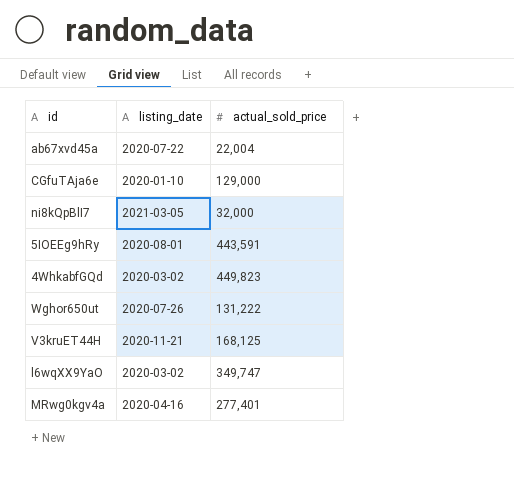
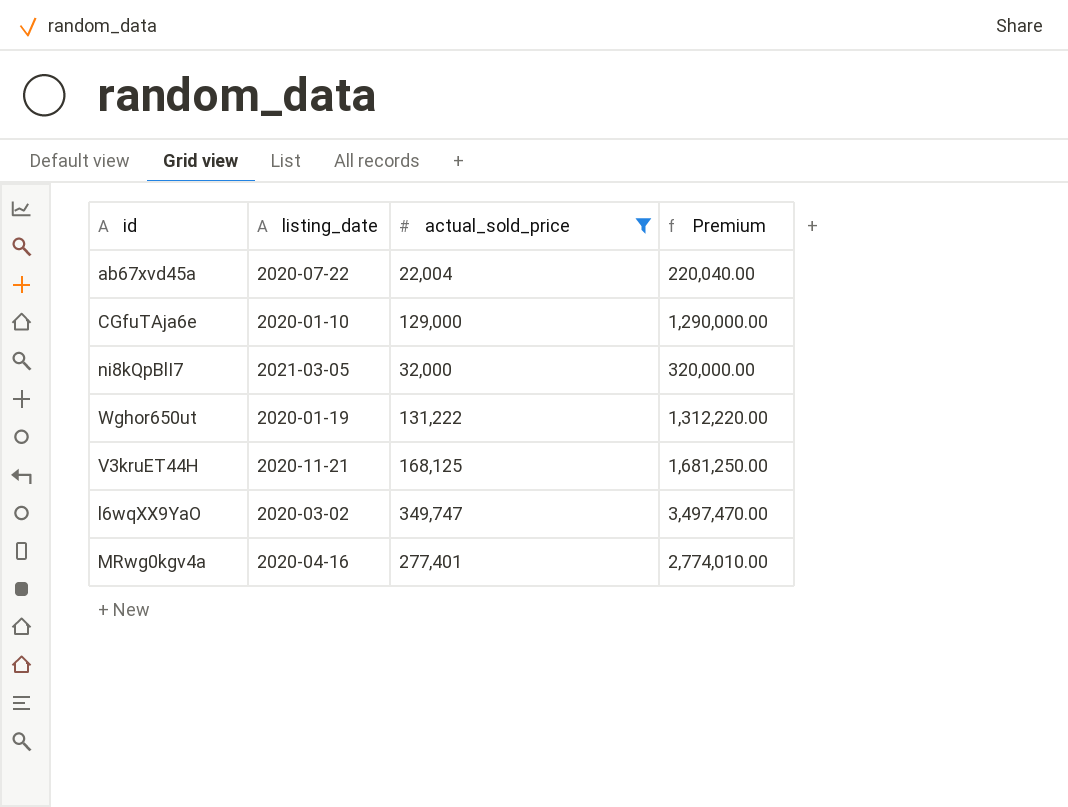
filter: none -> actual_sold_price <= 349,747
column Premium | formula: none -> [actual_sold_price] * 10
Wghor650ut | listing_date: 2020-07-26 -> 2020-01-19

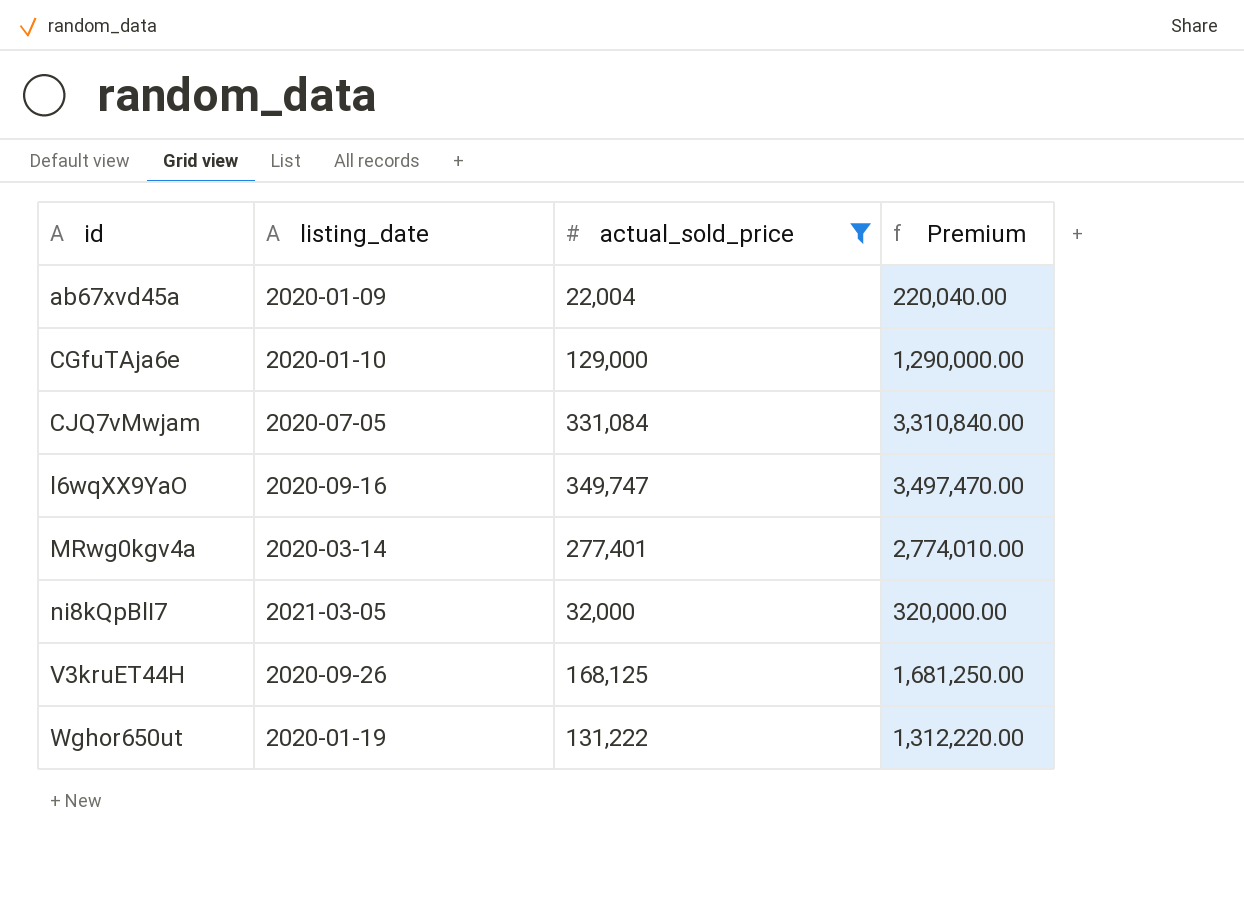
row order: none -> id ascending
ab67xvd45a | listing_date: 2020-07-22 -> 2020-01-09
row CJQ7vMwjam: none -> 2020-07-05 | 331,084 | 3,310,840.00
l6wqXX9YaO | listing_date: 2020-03-02 -> 2020-09-16
MRwg0kgv4a | listing_date: 2020-04-16 -> 2020-03-14
V3kruET44H | listing_date: 2020-11-21 -> 2020-09-26

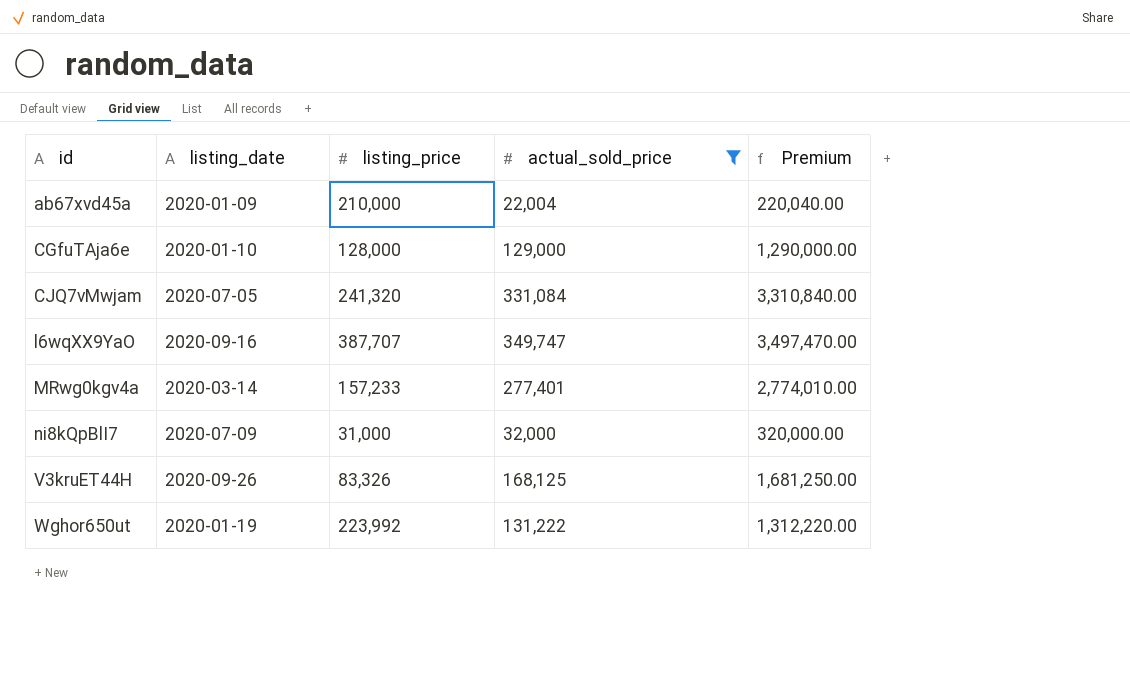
column listing_price | position: none -> 3
ni8kQpBlI7 | listing_date: 2021-03-05 -> 2020-07-09

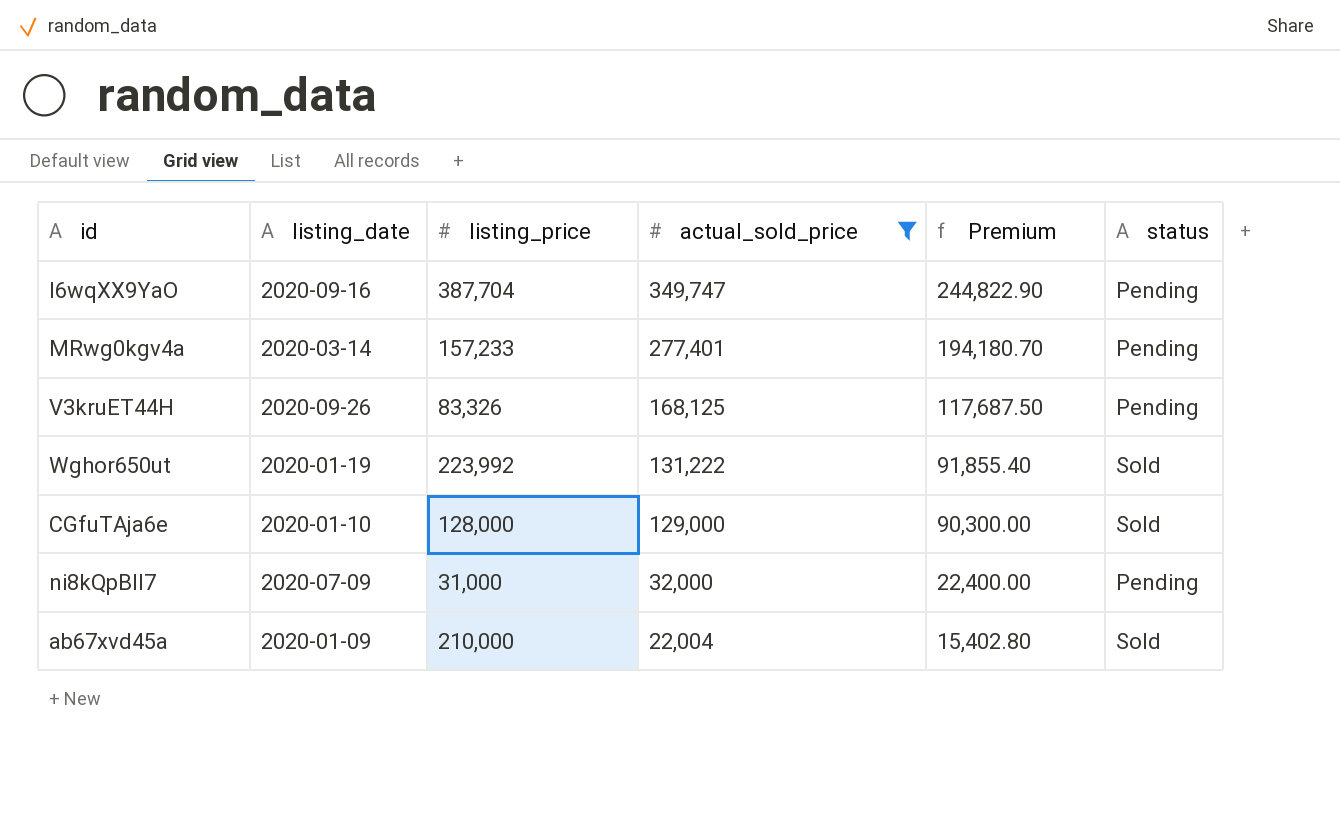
row order: id ascending -> actual_sold_price descending
column Premium | formula: [actual_sold_price] * 10 -> [actual_sold_price] * 0.7
column status | position: none -> 6
row CJQ7vMwjam: 2020-07-05 | 241,320 | 331,084 | 3,310,840.00 -> none
l6wqXX9YaO | listing_price: 387,707 -> 387,704

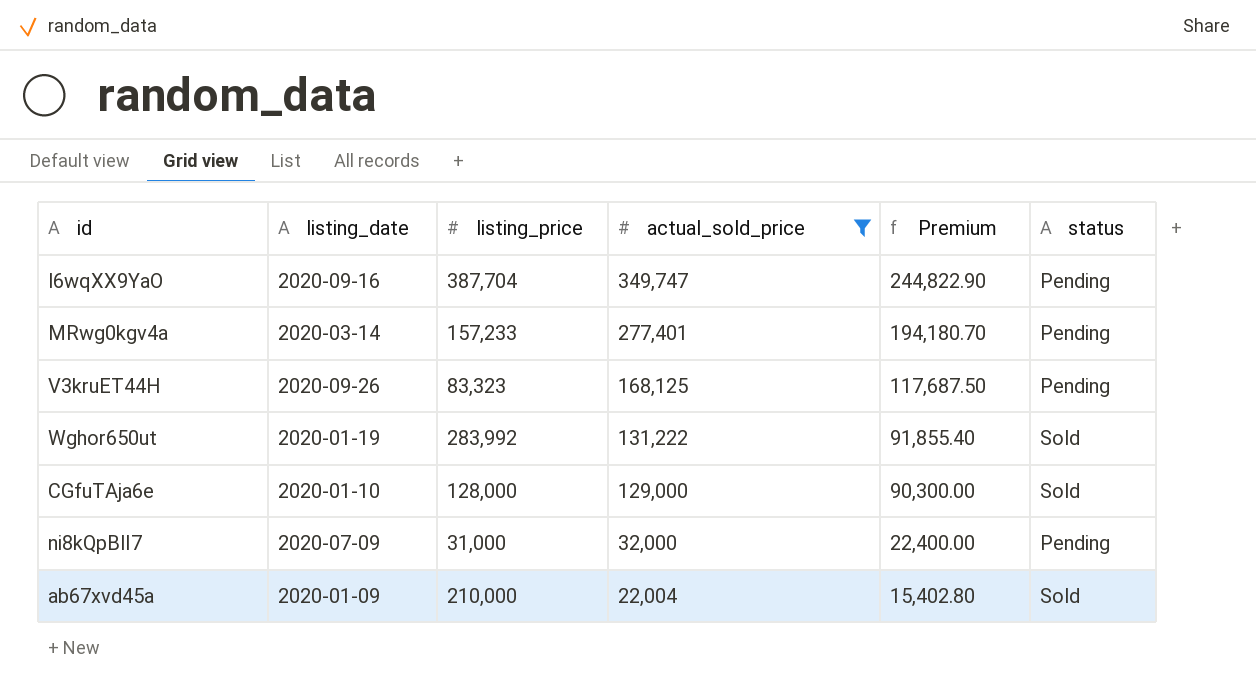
V3kruET44H | listing_price: 83,326 -> 83,323
Wghor650ut | listing_price: 223,992 -> 283,992

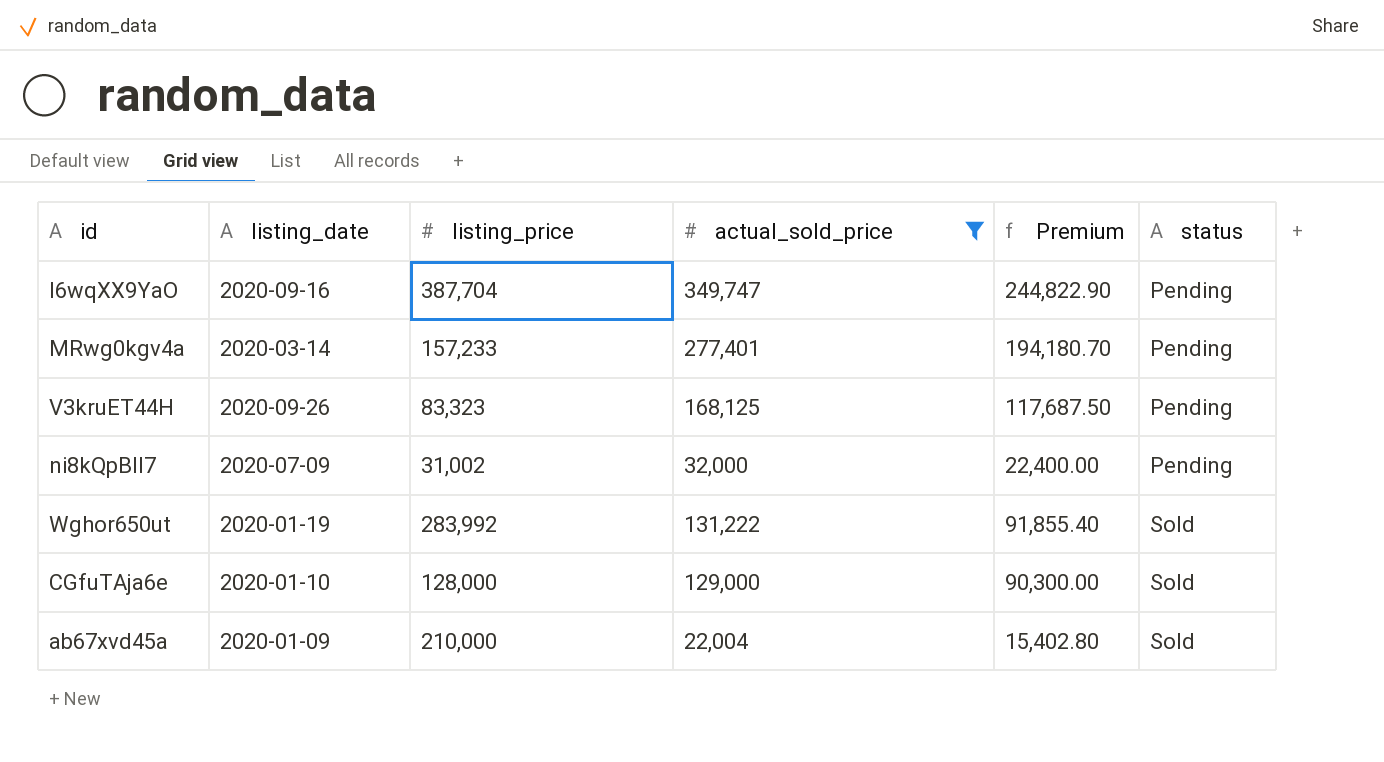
row order: actual_sold_price descending -> status ascending
ni8kQpBlI7 | listing_price: 31,000 -> 31,002

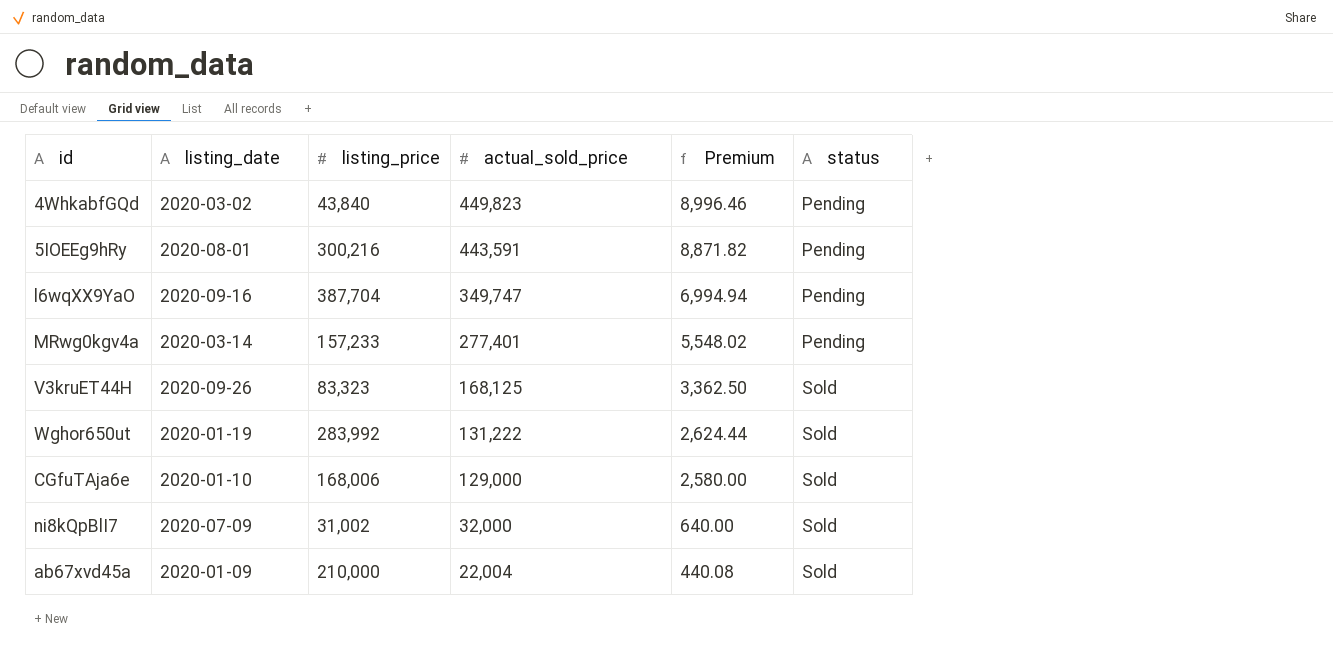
filter: actual_sold_price <= 349,747 -> none
row order: status ascending -> actual_sold_price descending
column Premium | formula: [actual_sold_price] * 0.7 -> [actual_sold_price] * 0.02
V3kruET44H | status: Pending -> Sold
CGfuTAja6e | listing_price: 128,000 -> 168,006
ni8kQpBlI7 | status: Pending -> Sold

